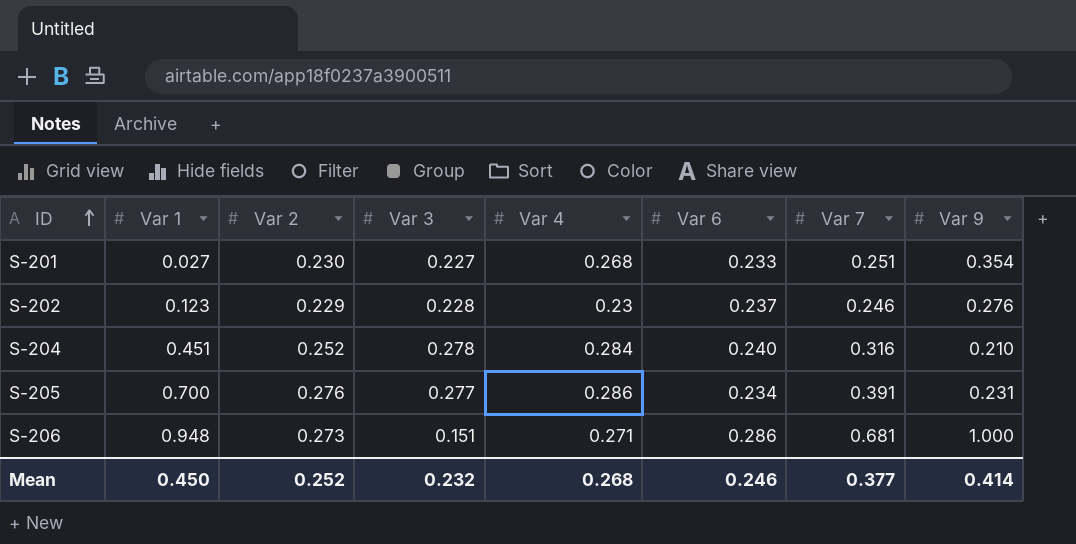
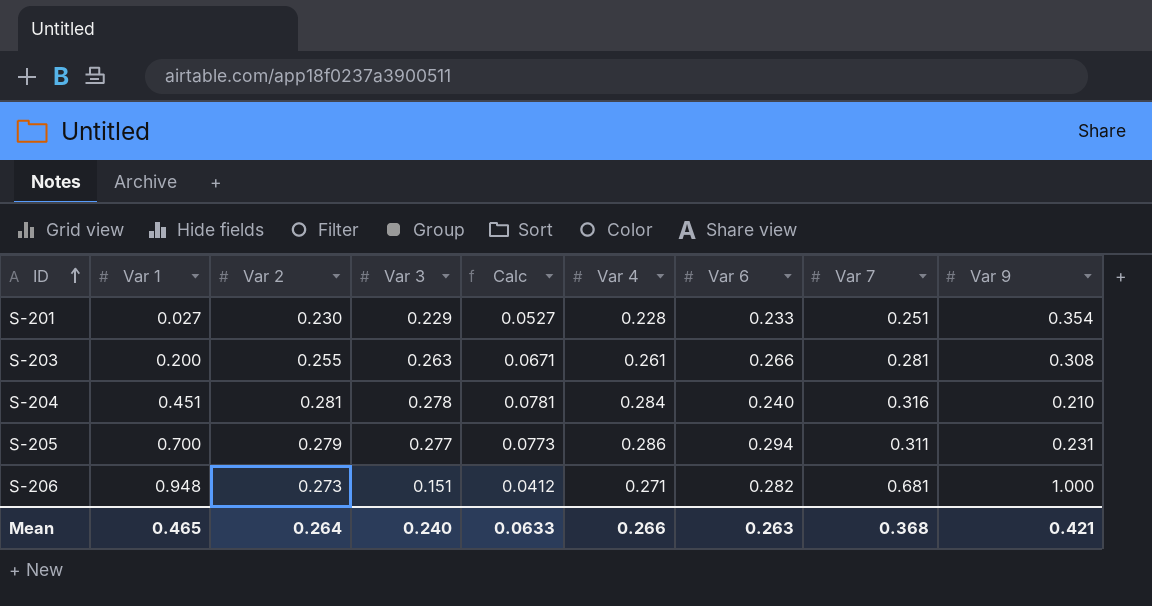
column Calc | formula: none -> [Var 2] * [Var 3]
row S-202: 0.123 | 0.229 | 0.228 | 0.23 | 0.237 | 0.246 | 0.276 -> none
S-201 | Var 3: 0.227 -> 0.229
S-201 | Var 4: 0.268 -> 0.228
row S-203: none -> 0.200 | 0.255 | 0.263 | 0.0671 | 0.261 | 0.266 | 0.281 | 0.308
S-204 | Var 2: 0.252 -> 0.281
S-205 | Var 2: 0.276 -> 0.279
S-205 | Var 6: 0.234 -> 0.294
S-205 | Var 7: 0.391 -> 0.311
S-206 | Var 6: 0.286 -> 0.282
Mean | Var 1: 0.450 -> 0.465
Mean | Var 2: 0.252 -> 0.264
Mean | Var 3: 0.232 -> 0.240
Mean | Var 4: 0.268 -> 0.266
Mean | Var 6: 0.246 -> 0.263
Mean | Var 7: 0.377 -> 0.368
Mean | Var 9: 0.414 -> 0.421

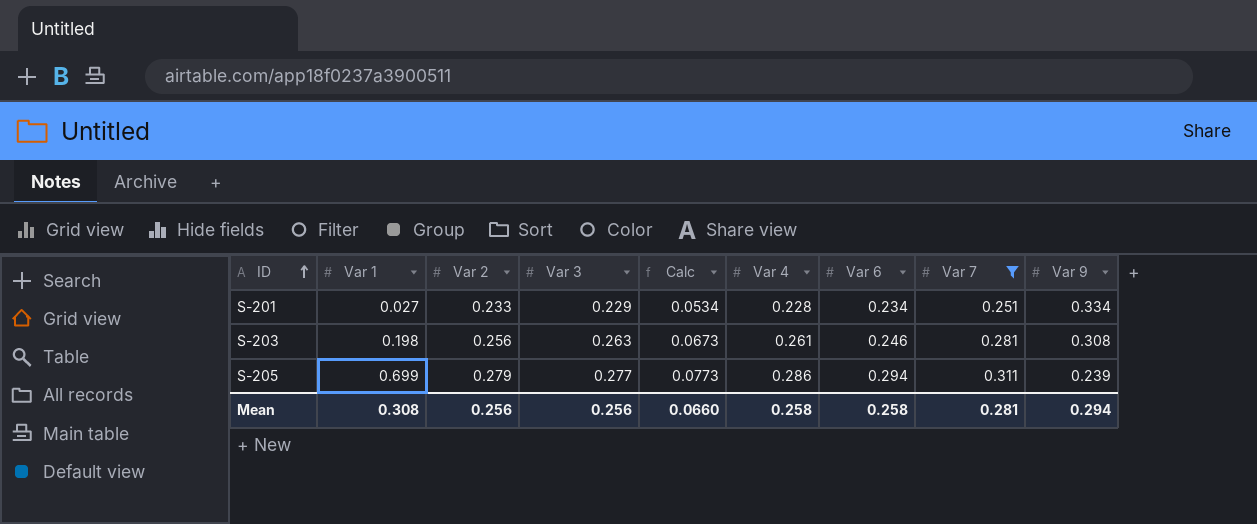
filter: none -> Var 7 <= 0.311
S-201 | Var 2: 0.230 -> 0.233
S-201 | Calc: 0.0527 -> 0.0534
S-201 | Var 6: 0.233 -> 0.234
S-201 | Var 9: 0.354 -> 0.334
S-203 | Var 1: 0.200 -> 0.198
S-203 | Var 2: 0.255 -> 0.256
S-203 | Calc: 0.0671 -> 0.0673
S-203 | Var 6: 0.266 -> 0.246
S-205 | Var 1: 0.700 -> 0.699
S-205 | Var 9: 0.231 -> 0.239
Mean | Var 1: 0.465 -> 0.308
Mean | Var 2: 0.264 -> 0.256
Mean | Var 3: 0.240 -> 0.256
Mean | Calc: 0.0633 -> 0.0660
Mean | Var 4: 0.266 -> 0.258
Mean | Var 6: 0.263 -> 0.258
Mean | Var 7: 0.368 -> 0.281
Mean | Var 9: 0.421 -> 0.294

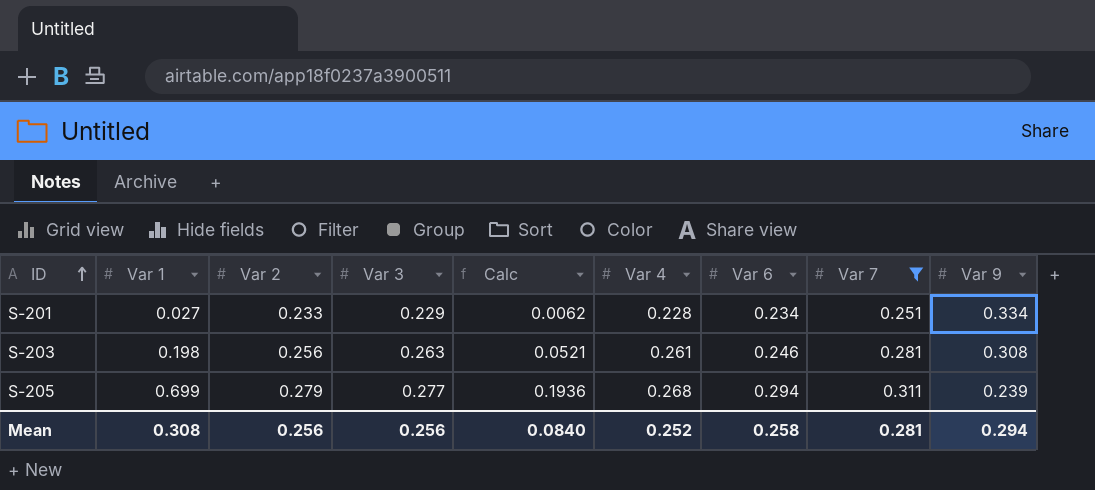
column Calc | formula: [Var 2] * [Var 3] -> [Var 1] * [Var 3]
S-205 | Var 4: 0.286 -> 0.268
Mean | Calc: 0.0660 -> 0.0840
Mean | Var 4: 0.258 -> 0.252

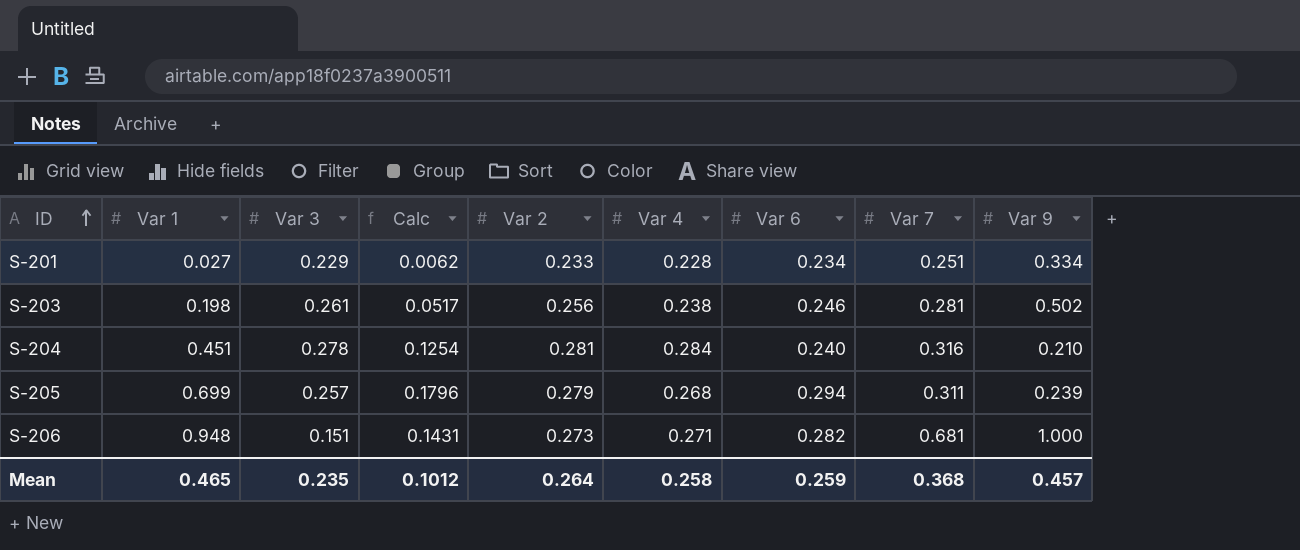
filter: Var 7 <= 0.311 -> none
column Var 2 | position: 3 -> 5
S-203 | Var 3: 0.263 -> 0.261
S-203 | Calc: 0.0521 -> 0.0517
S-203 | Var 4: 0.261 -> 0.238
S-203 | Var 9: 0.308 -> 0.502
S-205 | Var 3: 0.277 -> 0.257
S-205 | Calc: 0.1936 -> 0.1796
Mean | Var 1: 0.308 -> 0.465
Mean | Var 3: 0.256 -> 0.235
Mean | Calc: 0.0840 -> 0.1012
Mean | Var 2: 0.256 -> 0.264
Mean | Var 4: 0.252 -> 0.258
Mean | Var 6: 0.258 -> 0.259
Mean | Var 7: 0.281 -> 0.368
Mean | Var 9: 0.294 -> 0.457

